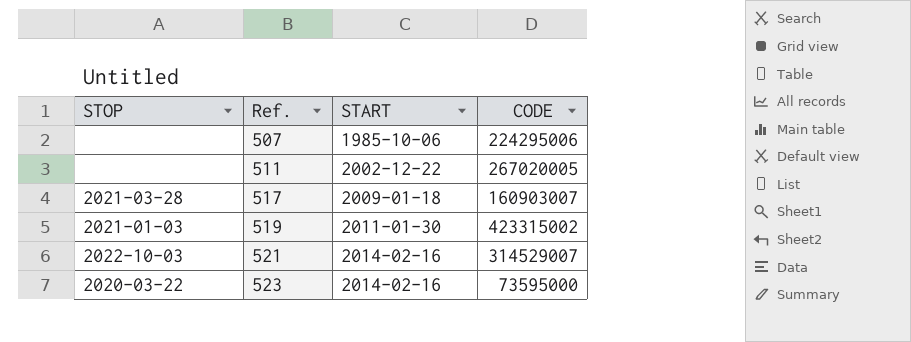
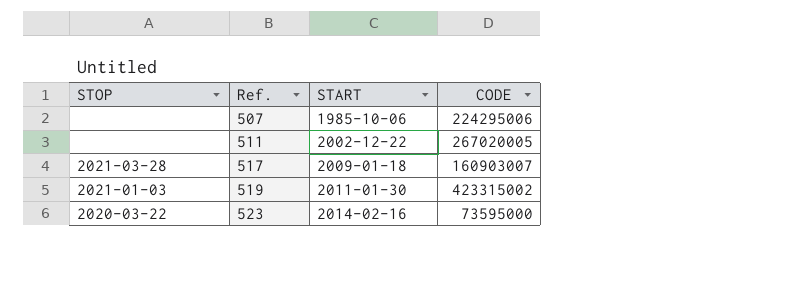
row 521: 2022-10-03 | 2014-02-16 | 314529007 -> none

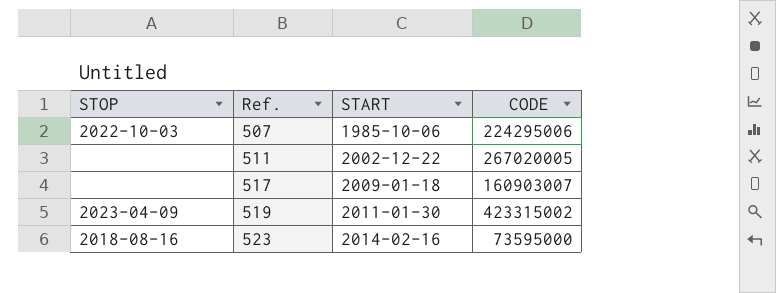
507 | STOP: none -> 2022-10-03
517 | STOP: 2021-03-28 -> none
519 | STOP: 2021-01-03 -> 2023-04-09
523 | STOP: 2020-03-22 -> 2018-08-16

